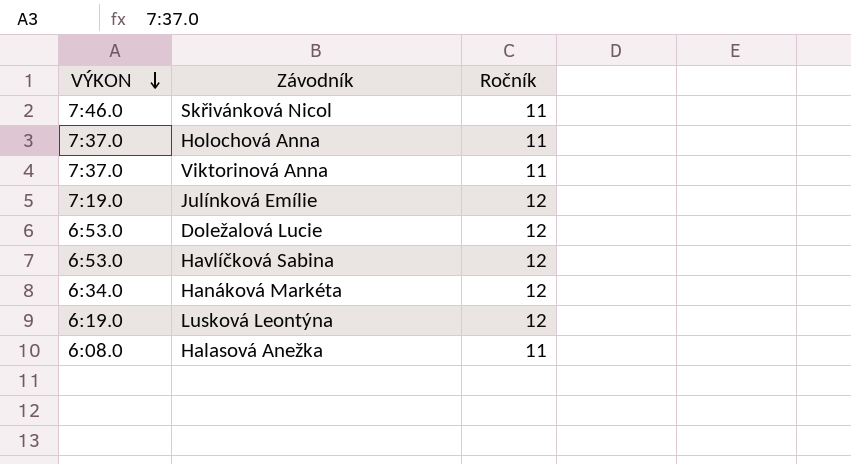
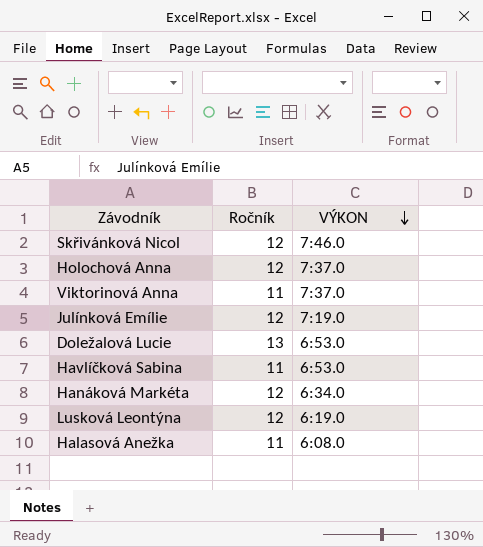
column VÝKON | position: 1 -> 3
Skřivánková Nicol | Ročník: 11 -> 12
Holochová Anna | Ročník: 11 -> 12
Doležalová Lucie | Ročník: 12 -> 13
Havlíčková Sabina | Ročník: 12 -> 11

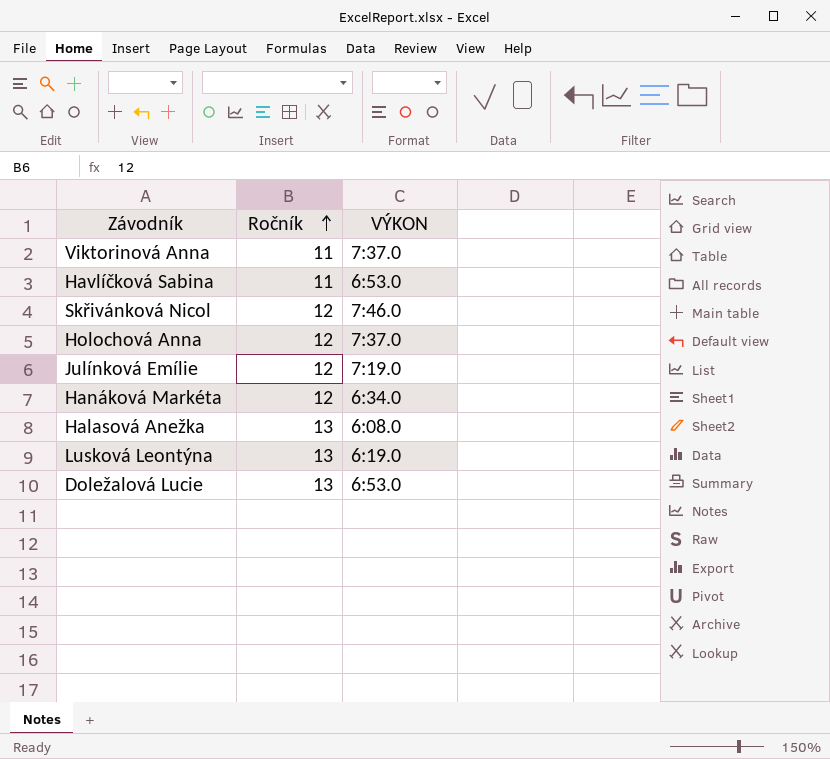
row order: VÝKON descending -> Ročník ascending
Halasová Anežka | Ročník: 11 -> 13
Lusková Leontýna | Ročník: 12 -> 13

